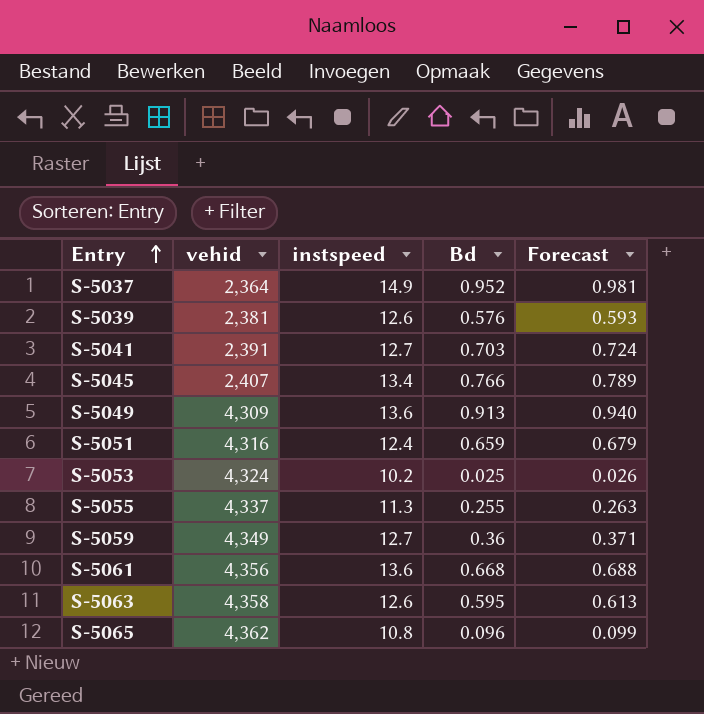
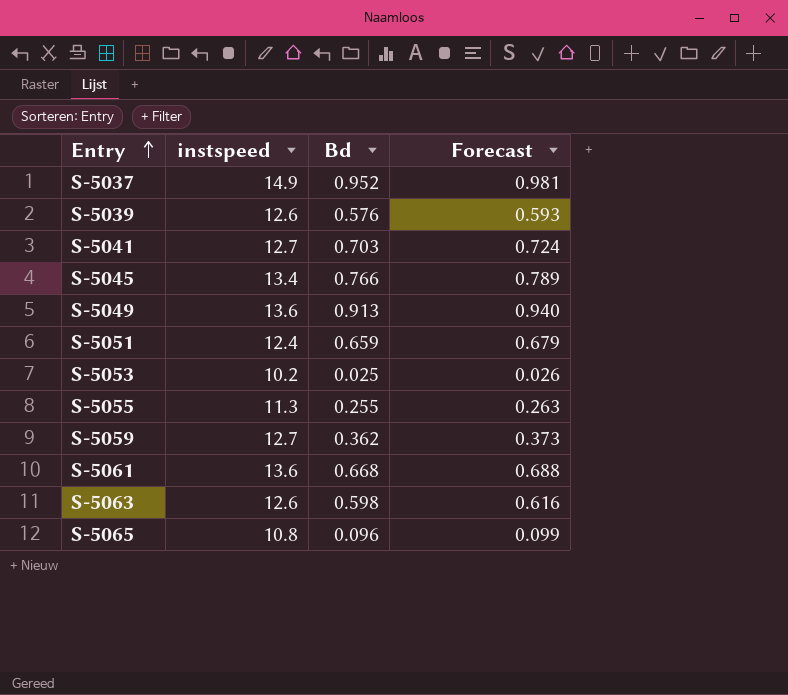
column vehid | position: 2 -> none
S-5059 | Bd: 0.36 -> 0.362
S-5059 | Forecast: 0.371 -> 0.373
S-5063 | Bd: 0.595 -> 0.598
S-5063 | Forecast: 0.613 -> 0.616

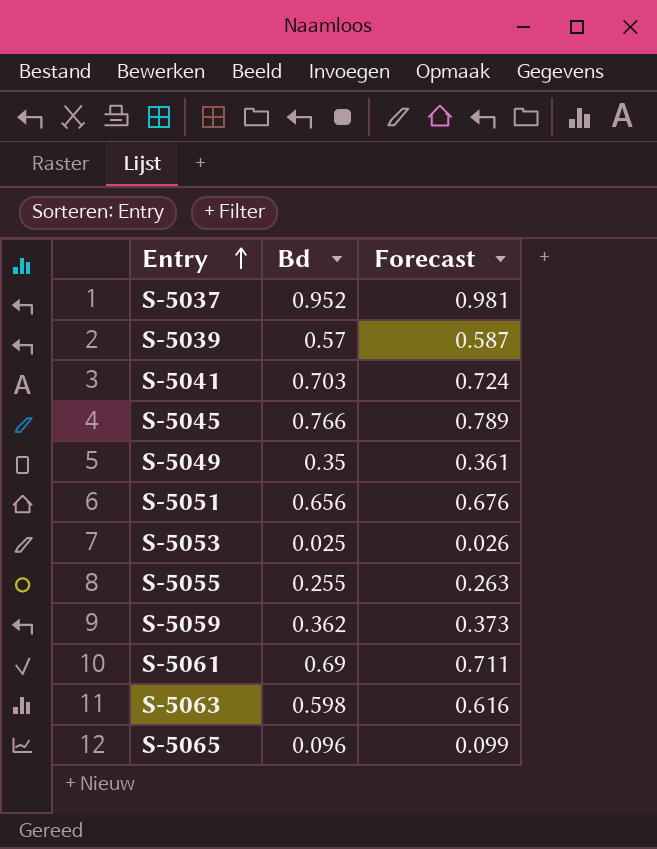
column instspeed | position: 2 -> none
S-5039 | Bd: 0.576 -> 0.57
S-5039 | Forecast: 0.593 -> 0.587
S-5049 | Bd: 0.913 -> 0.35
S-5049 | Forecast: 0.940 -> 0.361
S-5051 | Bd: 0.659 -> 0.656
S-5051 | Forecast: 0.679 -> 0.676
S-5061 | Bd: 0.668 -> 0.69
S-5061 | Forecast: 0.688 -> 0.711

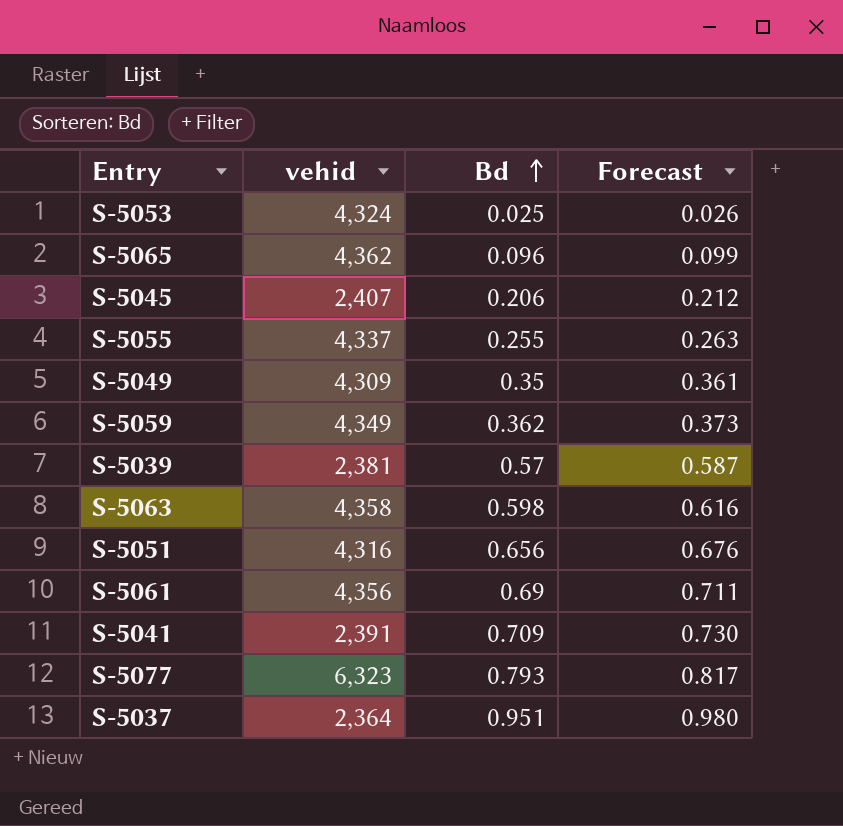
row order: Entry ascending -> Bd ascending
column vehid | position: none -> 2
S-5045 | Bd: 0.766 -> 0.206
S-5045 | Forecast: 0.789 -> 0.212
S-5041 | Bd: 0.703 -> 0.709
S-5041 | Forecast: 0.724 -> 0.730
row S-5077: none -> 6,323 | 0.793 | 0.817
S-5037 | Bd: 0.952 -> 0.951
S-5037 | Forecast: 0.981 -> 0.980

